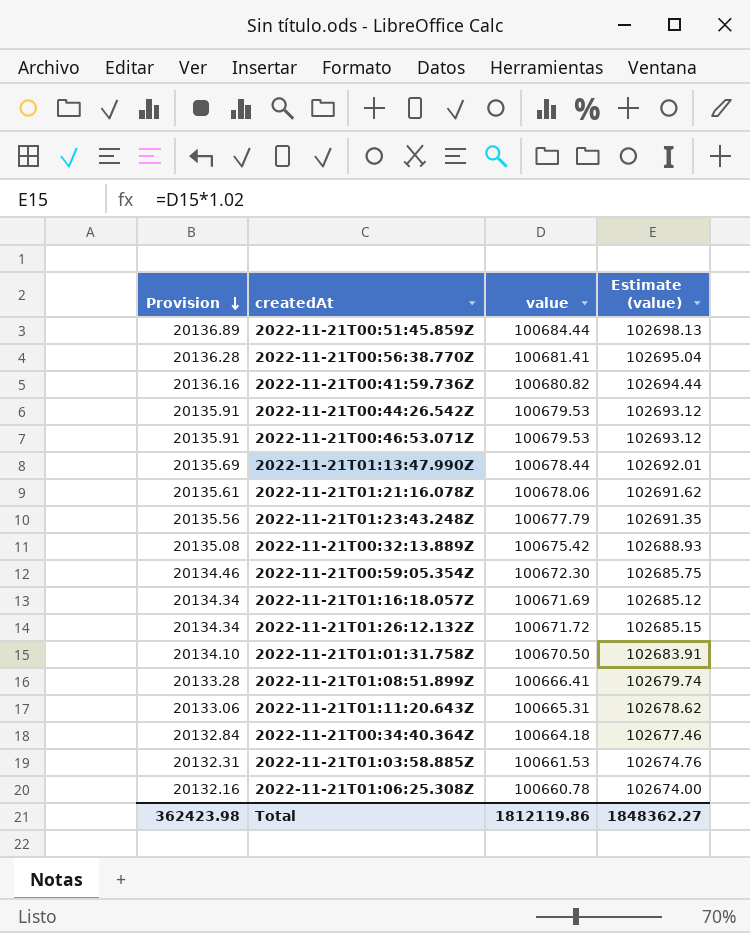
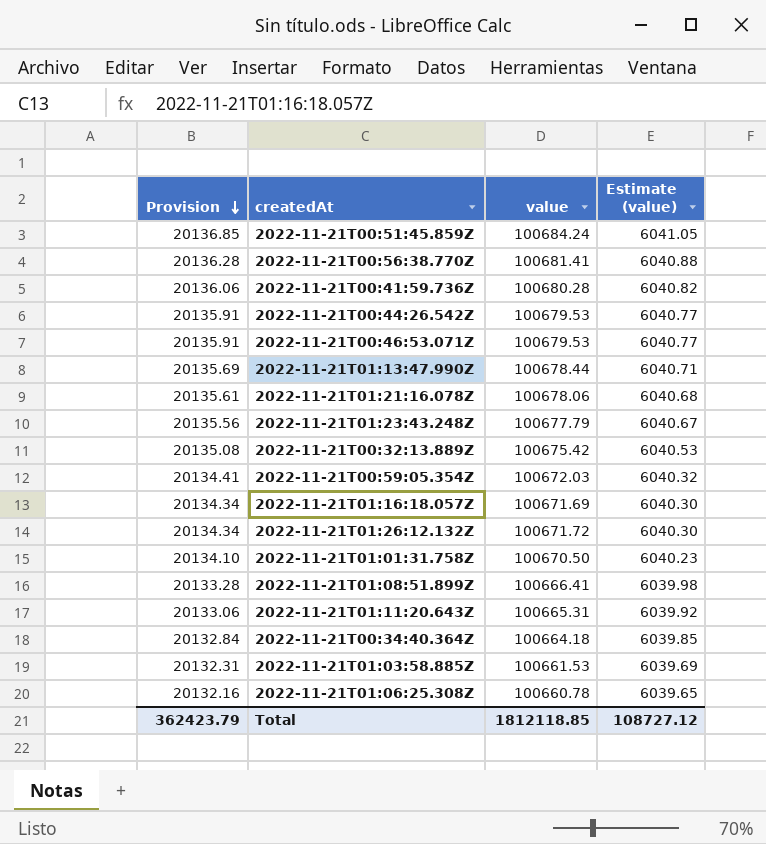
column Estimate (value) | formula: [value] * 1.02 -> [value] * 0.06
2022-11-21T00:51:45.859Z | Provision: 20136.89 -> 20136.85
2022-11-21T00:51:45.859Z | value: 100684.44 -> 100684.24
2022-11-21T00:41:59.736Z | Provision: 20136.16 -> 20136.06
2022-11-21T00:41:59.736Z | value: 100680.82 -> 100680.28
2022-11-21T00:59:05.354Z | Provision: 20134.46 -> 20134.41
2022-11-21T00:59:05.354Z | value: 100672.30 -> 100672.03
Total | Provision: 362423.98 -> 362423.79
Total | value: 1812119.86 -> 1812118.85
Total | Estimate (value): 1848362.27 -> 108727.12

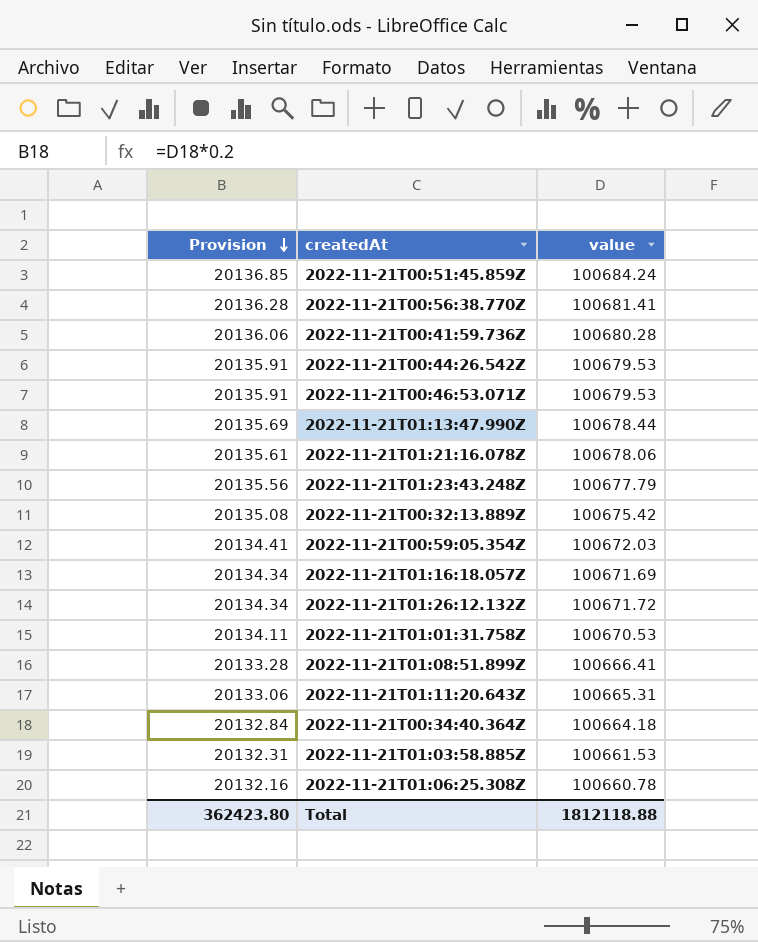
column Estimate (value) | formula: [value] * 0.06 -> none
2022-11-21T01:01:31.758Z | Provision: 20134.10 -> 20134.11
2022-11-21T01:01:31.758Z | value: 100670.50 -> 100670.53
Total | Provision: 362423.79 -> 362423.80
Total | value: 1812118.85 -> 1812118.88

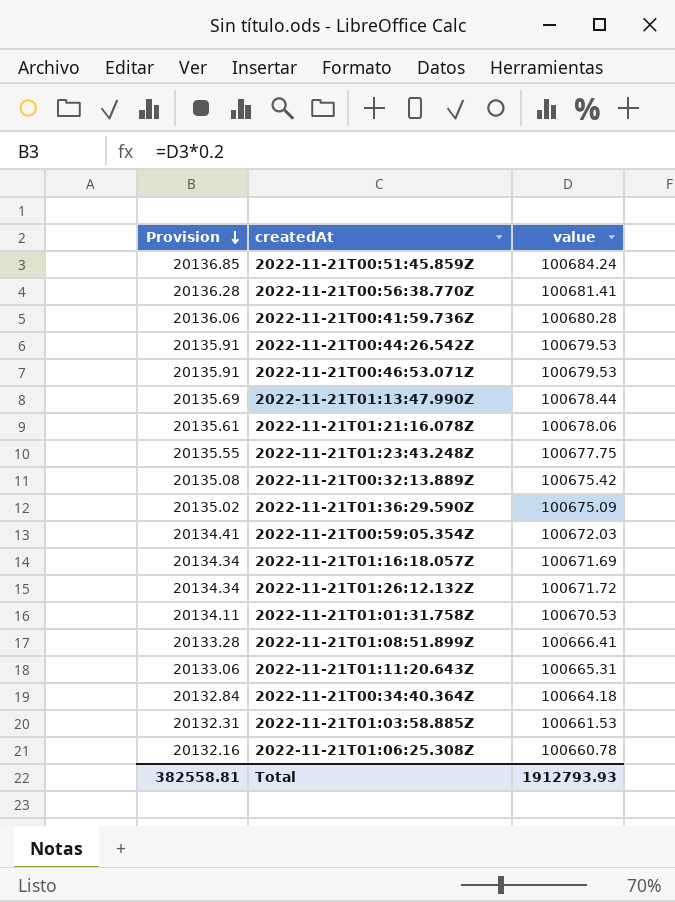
2022-11-21T01:23:43.248Z | Provision: 20135.56 -> 20135.55
2022-11-21T01:23:43.248Z | value: 100677.79 -> 100677.75
row 2022-11-21T01:36:29.590Z: none -> 20135.02 | 100675.09
Total | Provision: 362423.80 -> 382558.81
Total | value: 1812118.88 -> 1912793.93

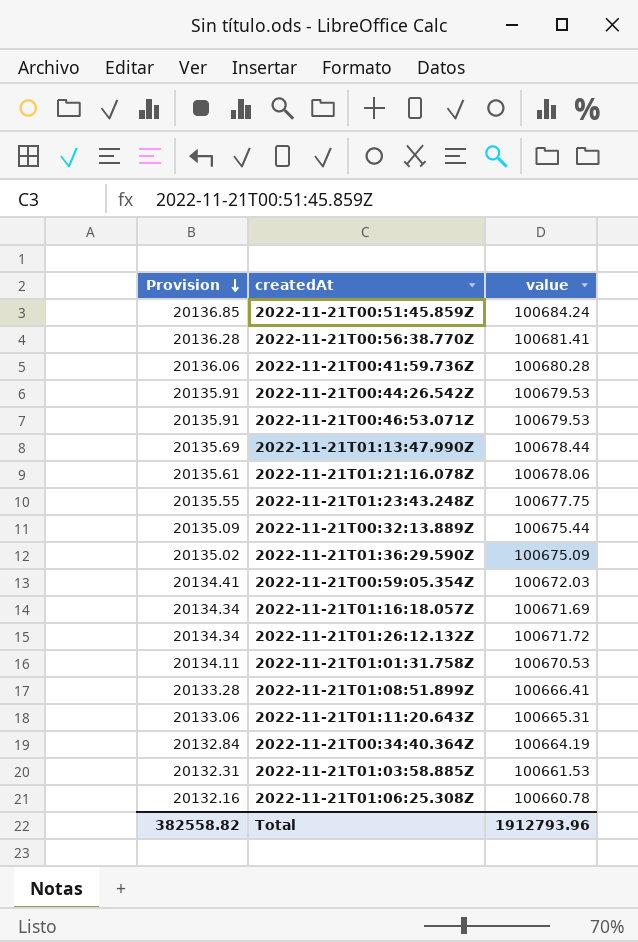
2022-11-21T00:32:13.889Z | Provision: 20135.08 -> 20135.09
2022-11-21T00:32:13.889Z | value: 100675.42 -> 100675.44
2022-11-21T00:34:40.364Z | value: 100664.18 -> 100664.19
Total | Provision: 382558.81 -> 382558.82
Total | value: 1912793.93 -> 1912793.96

